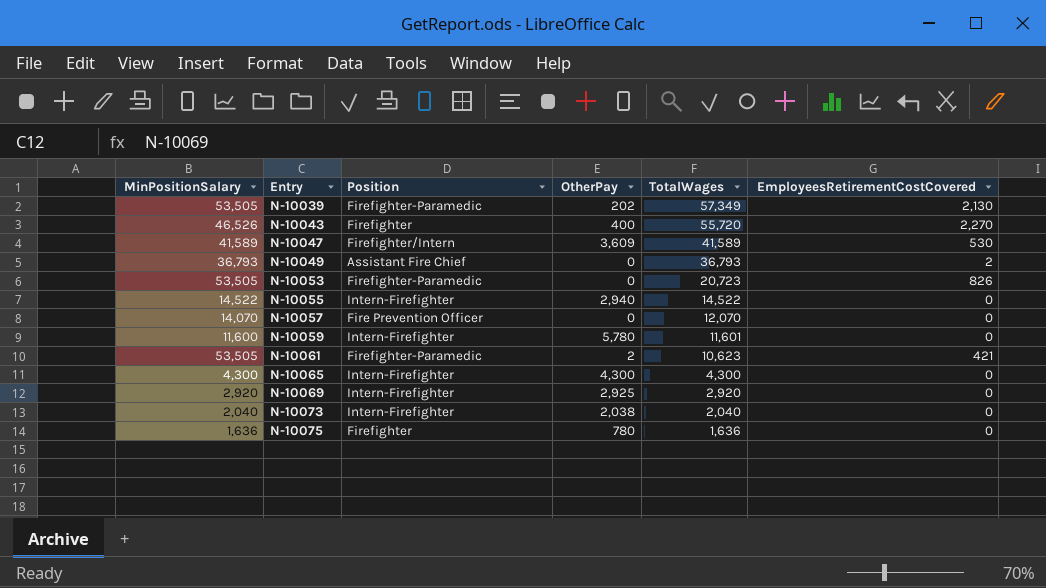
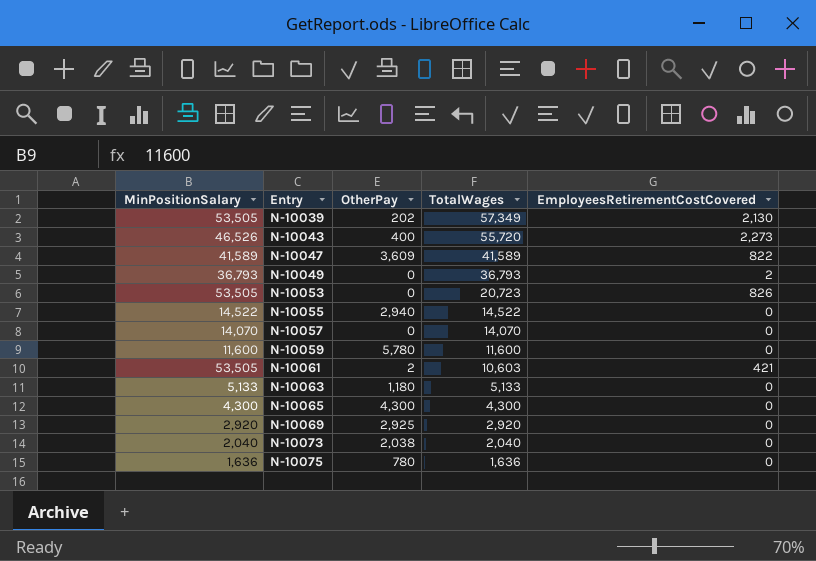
column Position | position: 3 -> none
N-10043 | EmployeesRetirementCostCovered: 2,270 -> 2,273
N-10047 | EmployeesRetirementCostCovered: 530 -> 822
N-10057 | TotalWages: 12,070 -> 14,070
N-10059 | TotalWages: 11,601 -> 11,600
N-10061 | TotalWages: 10,623 -> 10,603
row N-10063: none -> 5,133 | 1,180 | 5,133 | 0

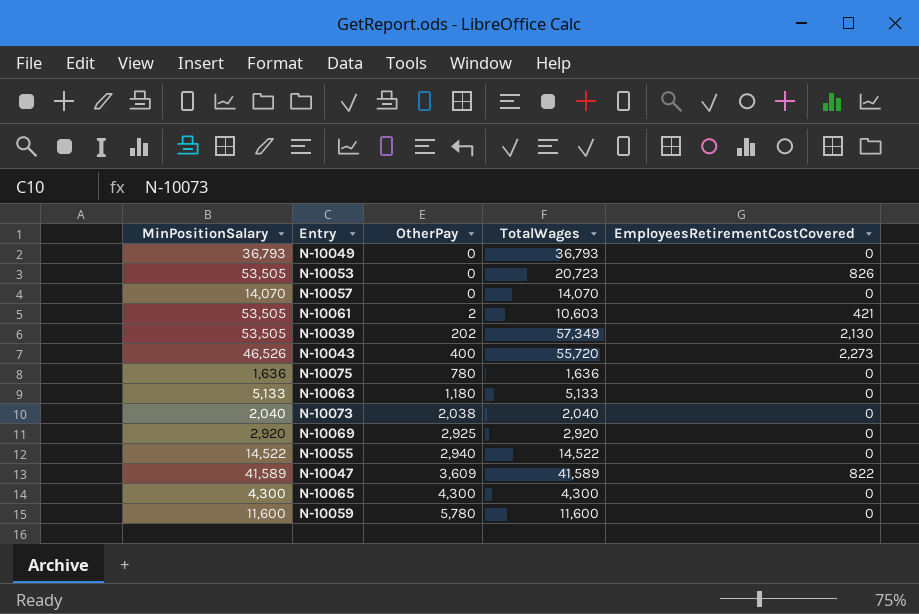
row order: Entry ascending -> OtherPay ascending
N-10049 | EmployeesRetirementCostCovered: 2 -> 0

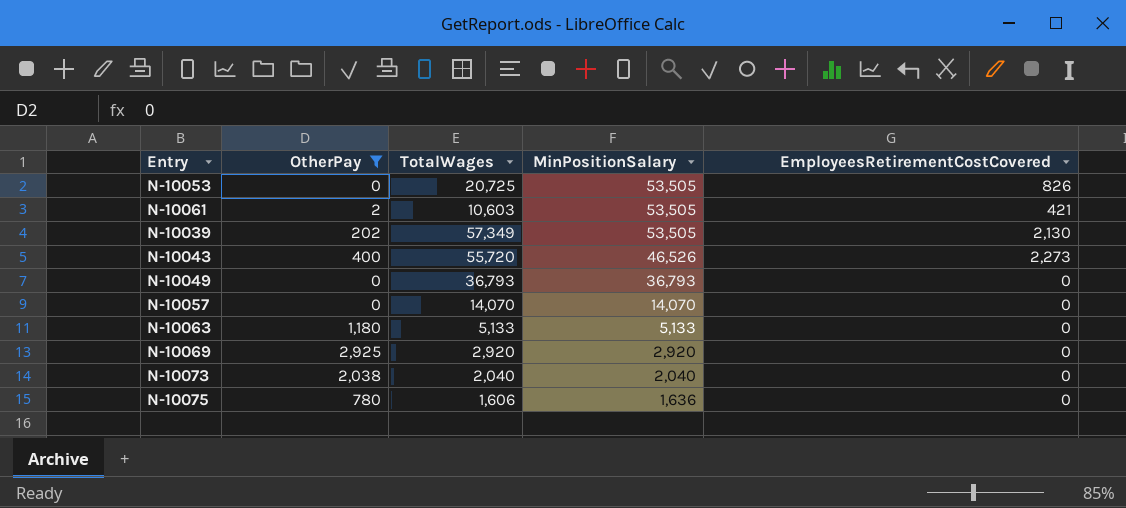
filter: none -> OtherPay <= 2,925
row order: OtherPay ascending -> MinPositionSalary descending
column MinPositionSalary | position: 1 -> 4
N-10053 | TotalWages: 20,723 -> 20,725
N-10075 | TotalWages: 1,636 -> 1,606

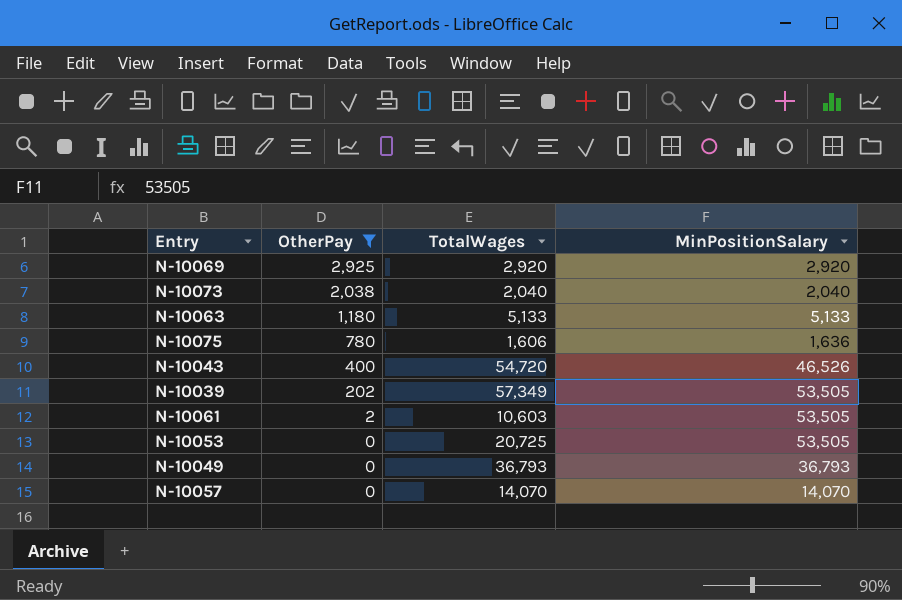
row order: MinPositionSalary descending -> OtherPay descending
column EmployeesRetirementCostCovered | position: 5 -> none
N-10043 | TotalWages: 55,720 -> 54,720

